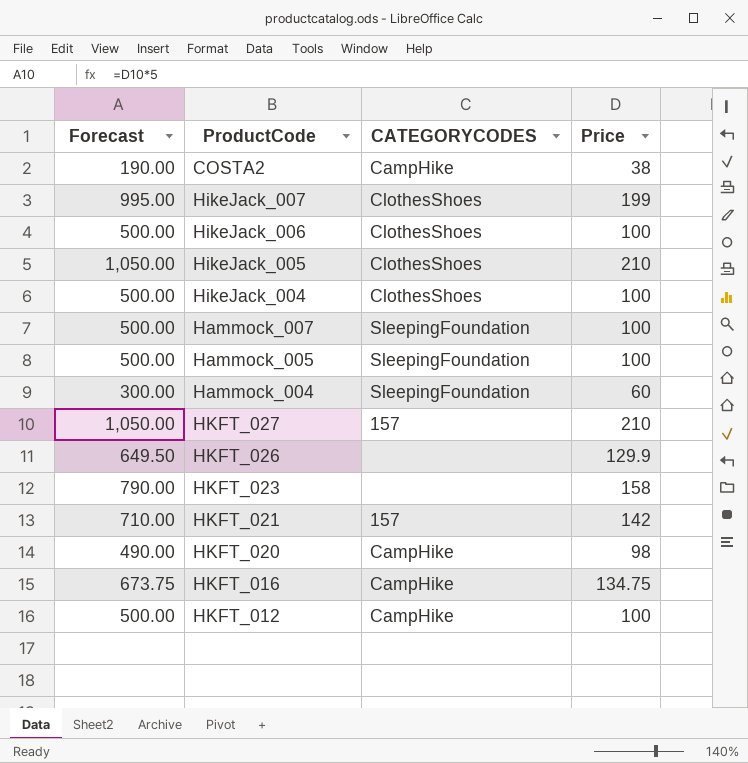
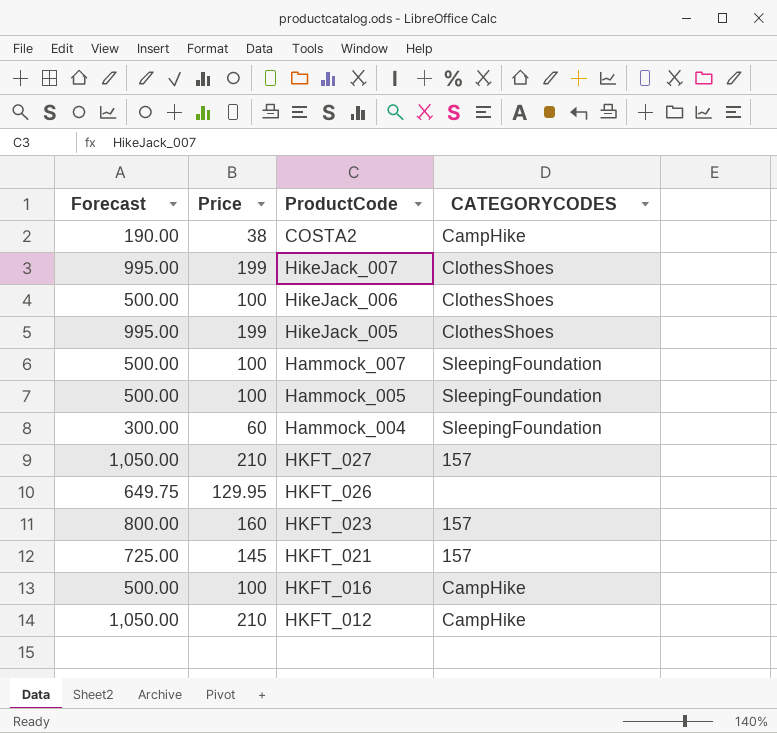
column Price | position: 4 -> 2
row HikeJack_004: 500.00 | ClothesShoes | 100 -> none
row HKFT_020: 490.00 | CampHike | 98 -> none
HikeJack_005 | Forecast: 1,050.00 -> 995.00
HikeJack_005 | Price: 210 -> 199
HKFT_026 | Forecast: 649.50 -> 649.75
HKFT_026 | Price: 129.9 -> 129.95
HKFT_023 | Forecast: 790.00 -> 800.00
HKFT_023 | Price: 158 -> 160
HKFT_023 | CATEGORYCODES: none -> 157
HKFT_021 | Forecast: 710.00 -> 725.00
HKFT_021 | Price: 142 -> 145
HKFT_016 | Forecast: 673.75 -> 500.00
HKFT_016 | Price: 134.75 -> 100
HKFT_012 | Forecast: 500.00 -> 1,050.00
HKFT_012 | Price: 100 -> 210

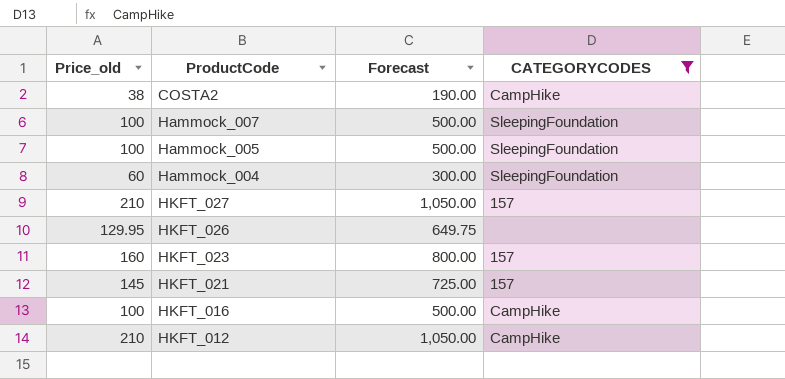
filter: none -> CATEGORYCODES != ClothesShoes
column name: Price -> Price_old
column Forecast | position: 1 -> 3

